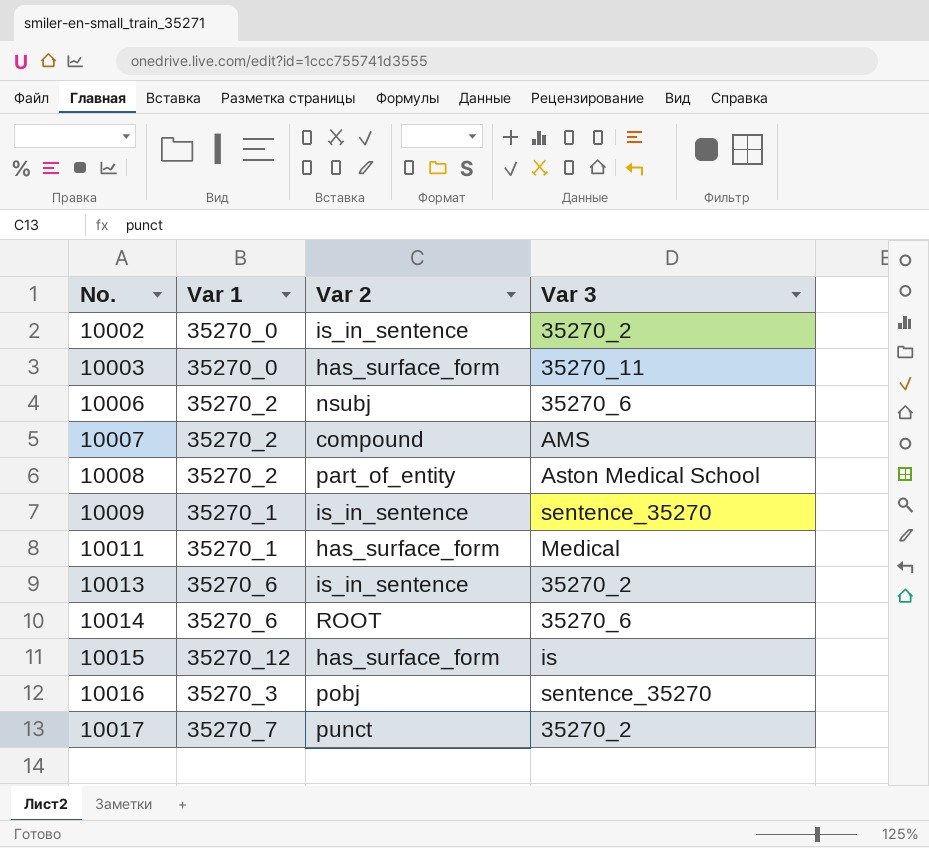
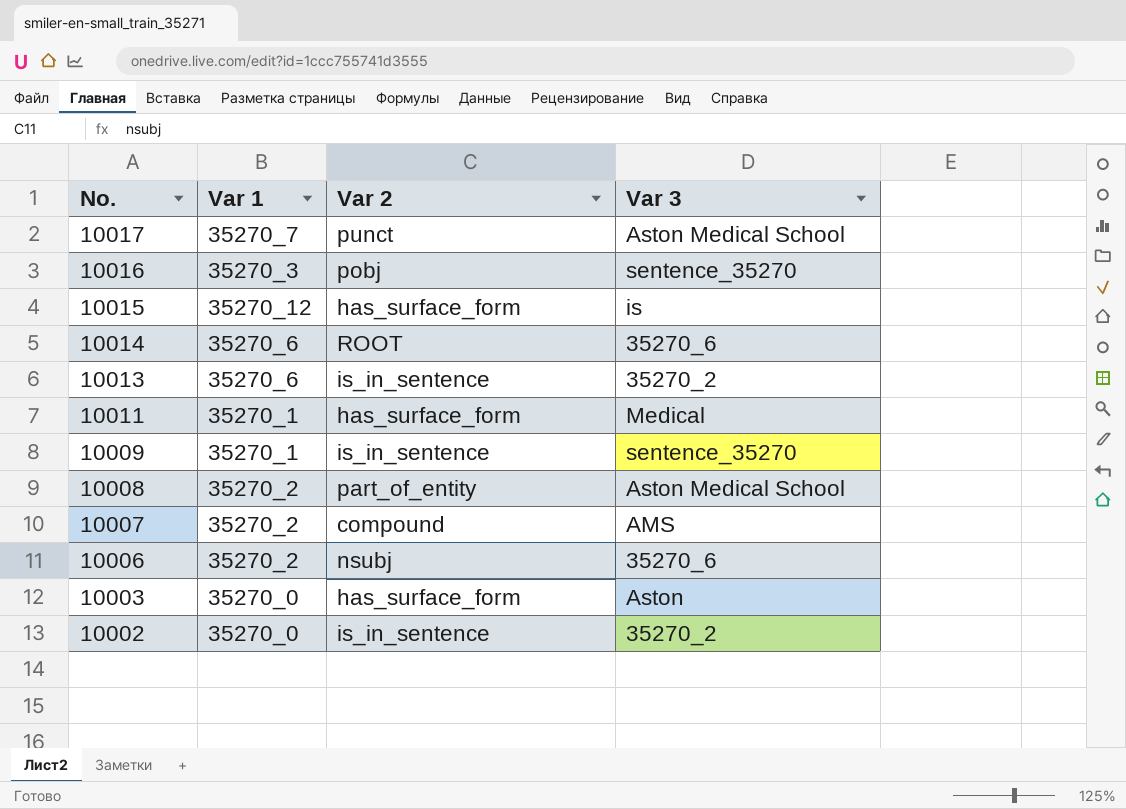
row order: No. ascending -> No. descending
10017 | Var 3: 35270_2 -> Aston Medical School
10003 | Var 3: 35270_11 -> Aston

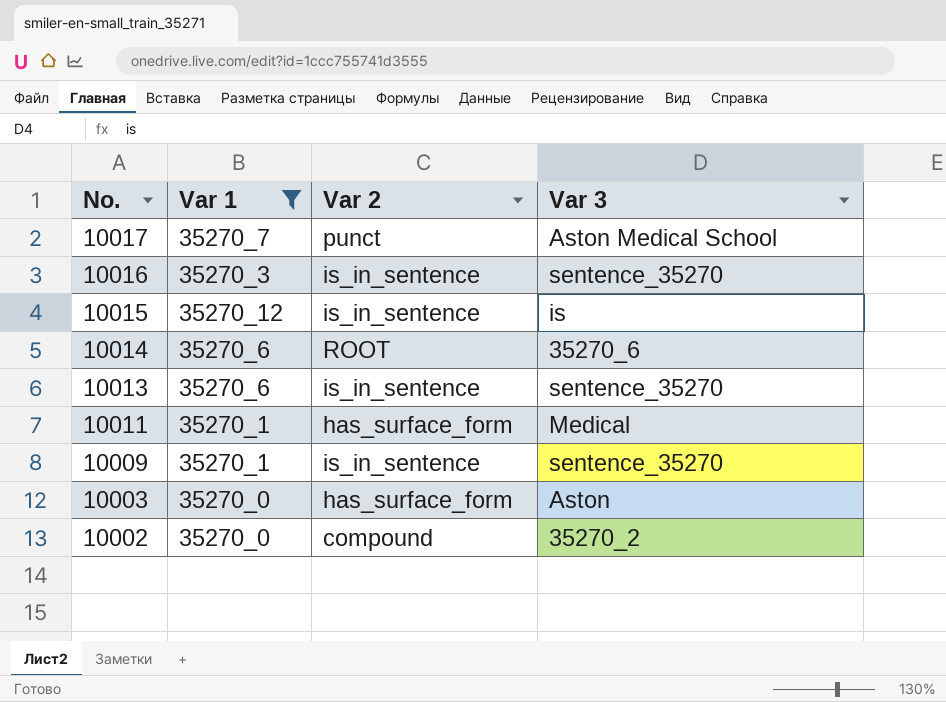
filter: none -> Var 1 != 35270_2
10016 | Var 2: pobj -> is_in_sentence
10015 | Var 2: has_surface_form -> is_in_sentence
10013 | Var 3: 35270_2 -> sentence_35270
10002 | Var 2: is_in_sentence -> compound

